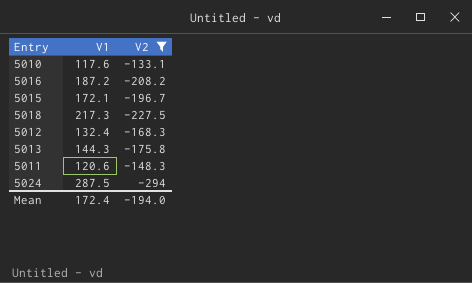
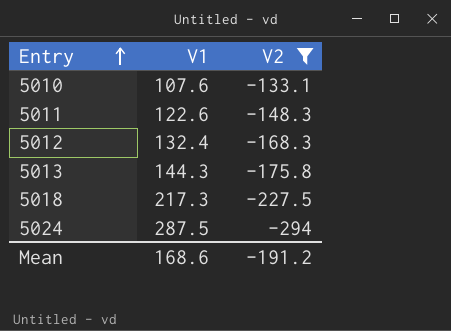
row order: none -> Entry ascending
row 5016: 187.2 | -208.2 -> none
row 5015: 172.1 | -196.7 -> none
5010 | V1: 117.6 -> 107.6
5011 | V1: 120.6 -> 122.6
Mean | V1: 172.4 -> 168.6
Mean | V2: -194.0 -> -191.2

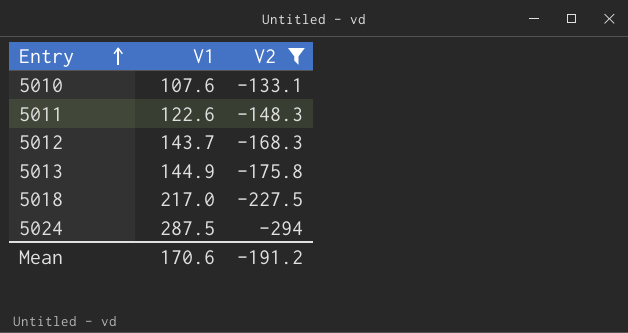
5012 | V1: 132.4 -> 143.7
5013 | V1: 144.3 -> 144.9
5018 | V1: 217.3 -> 217.0
Mean | V1: 168.6 -> 170.6

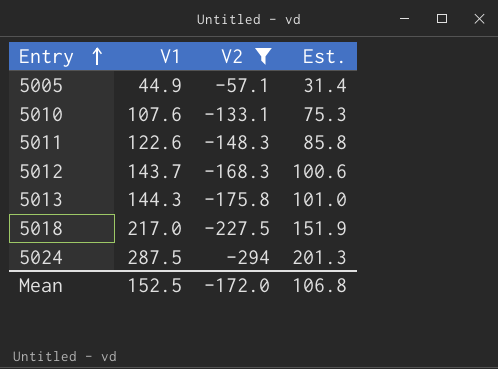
column Est. | formula: none -> [V1] * 0.7
row 5005: none -> 44.9 | -57.1 | 31.4
5013 | V1: 144.9 -> 144.3
Mean | V1: 170.6 -> 152.5
Mean | V2: -191.2 -> -172.0

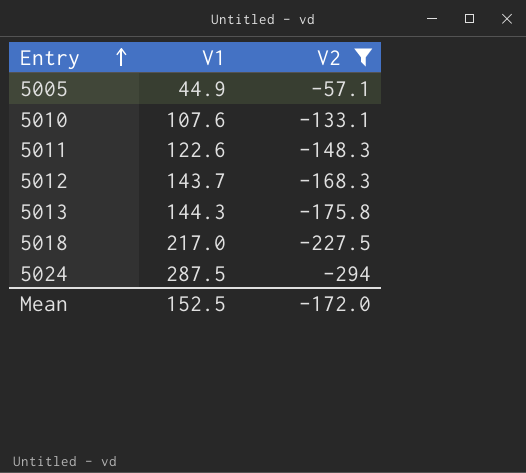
column Est. | formula: [V1] * 0.7 -> none

